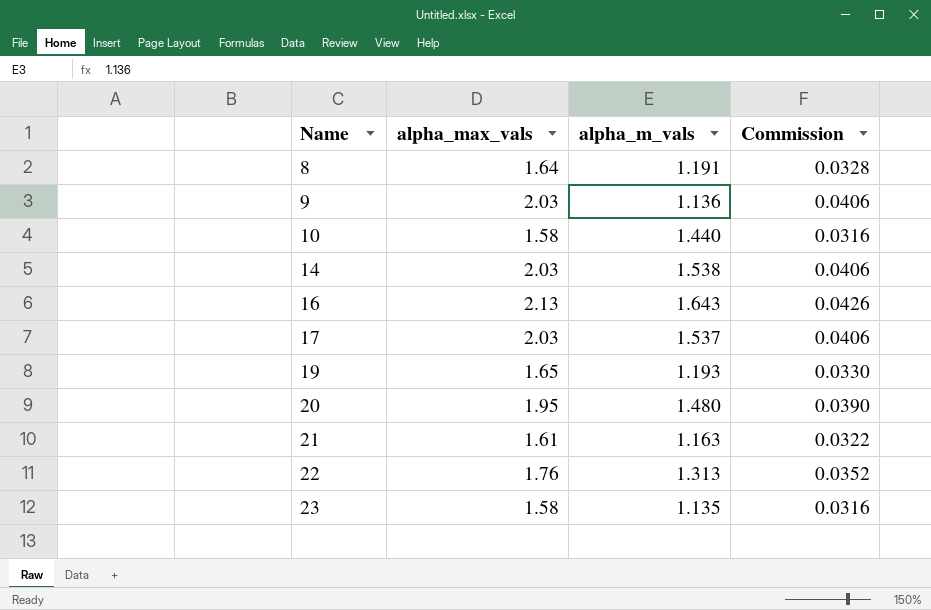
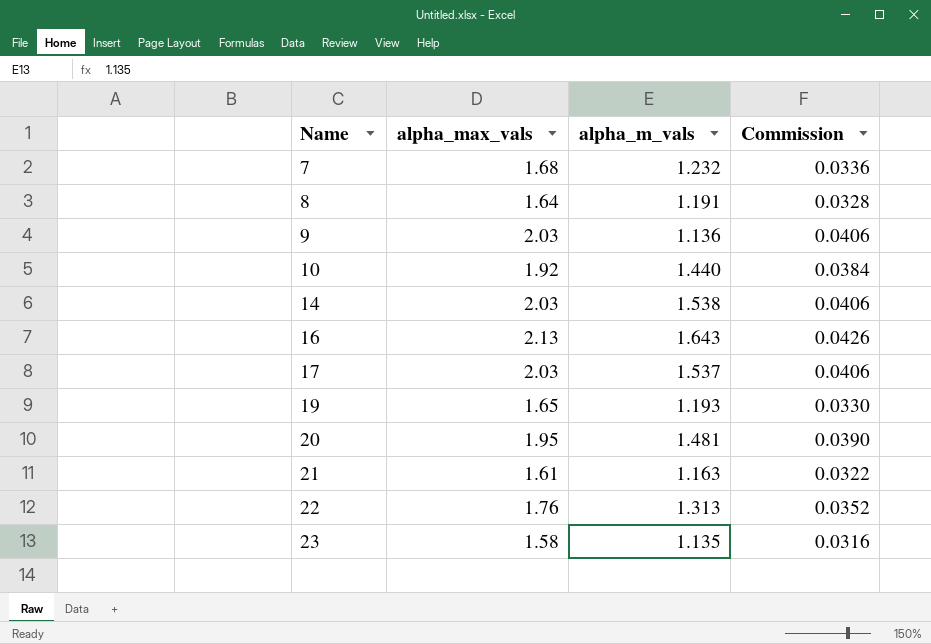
row 7: none -> 1.68 | 1.232 | 0.0336
10 | alpha_max_vals: 1.58 -> 1.92
10 | Commission: 0.0316 -> 0.0384
20 | alpha_m_vals: 1.480 -> 1.481

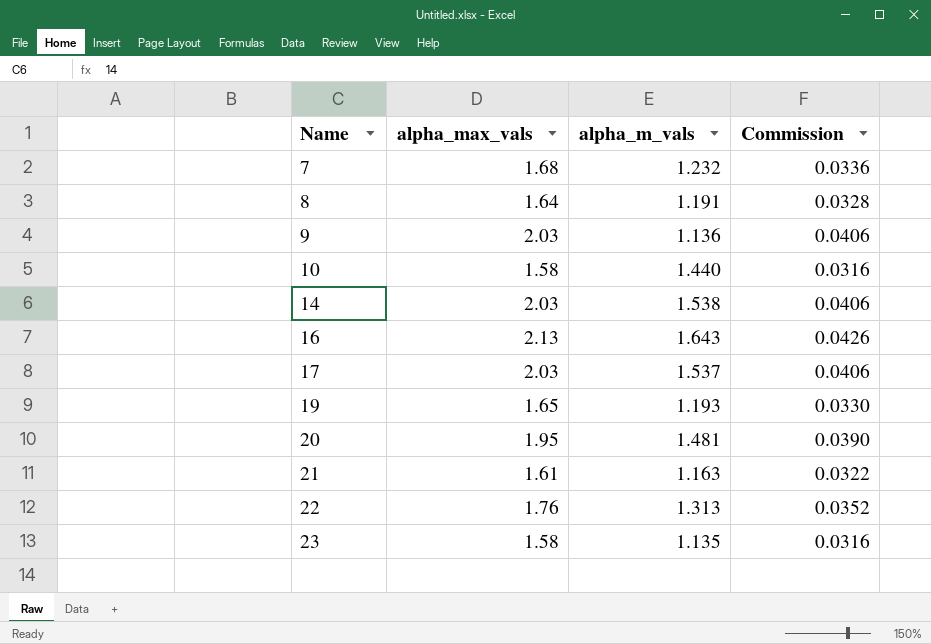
10 | alpha_max_vals: 1.92 -> 1.58
10 | Commission: 0.0384 -> 0.0316

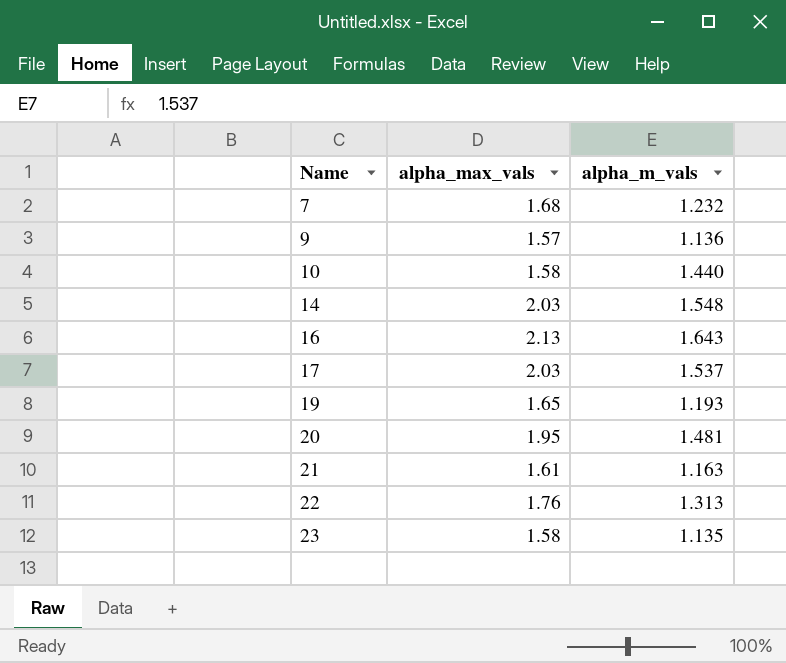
column Commission | formula: [alpha_max_vals] * 0.02 -> none
row 8: 1.64 | 1.191 | 0.0328 -> none
9 | alpha_max_vals: 2.03 -> 1.57
14 | alpha_m_vals: 1.538 -> 1.548

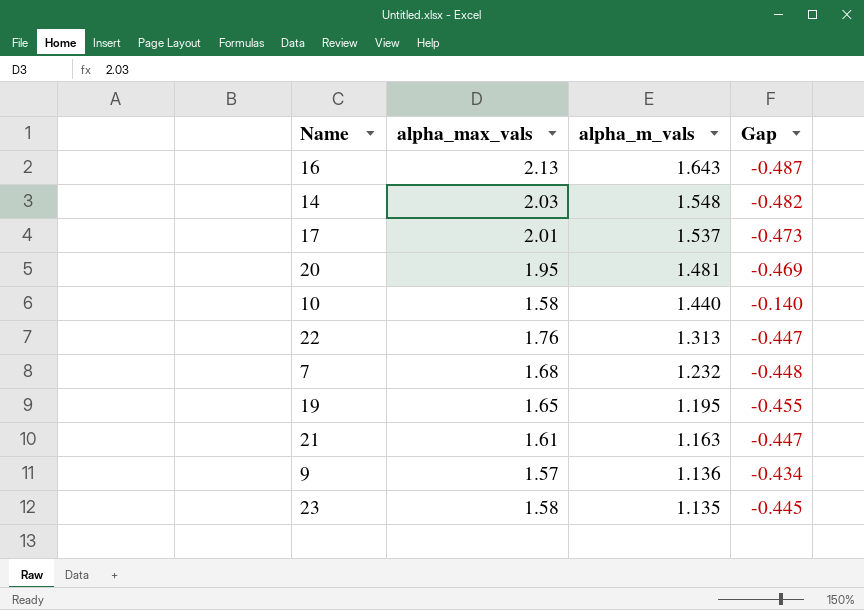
row order: Name ascending -> alpha_m_vals descending
column Gap | formula: none -> [alpha_m_vals] - [alpha_max_vals]
17 | alpha_max_vals: 2.03 -> 2.01
19 | alpha_m_vals: 1.193 -> 1.195

